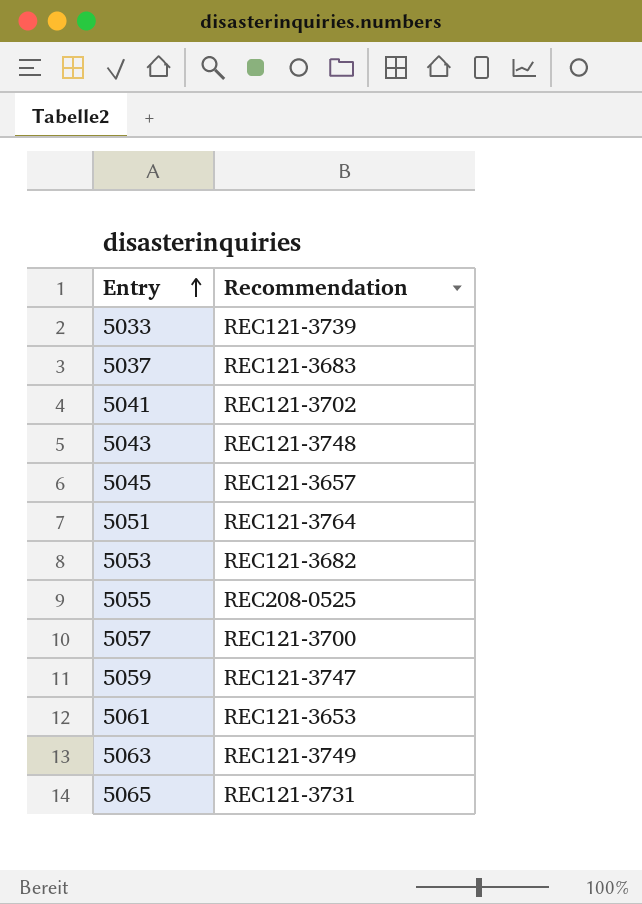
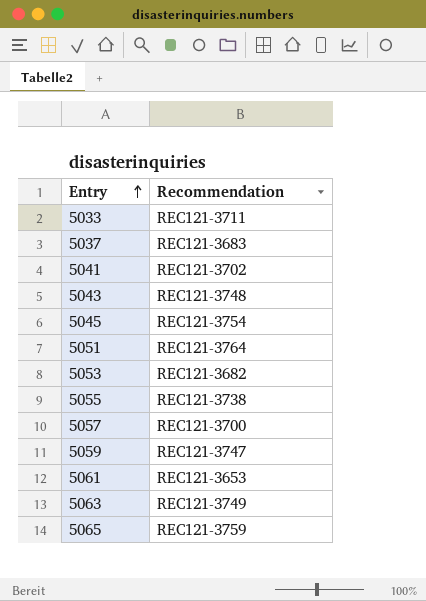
5033 | Recommendation: REC121-3739 -> REC121-3711
5045 | Recommendation: REC121-3657 -> REC121-3754
5055 | Recommendation: REC208-0525 -> REC121-3738
5065 | Recommendation: REC121-3731 -> REC121-3759

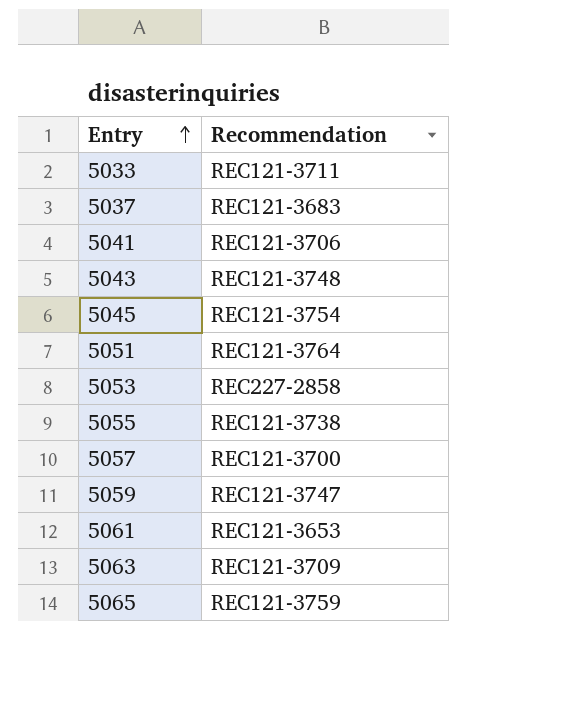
5041 | Recommendation: REC121-3702 -> REC121-3706
5053 | Recommendation: REC121-3682 -> REC227-2858
5063 | Recommendation: REC121-3749 -> REC121-3709

